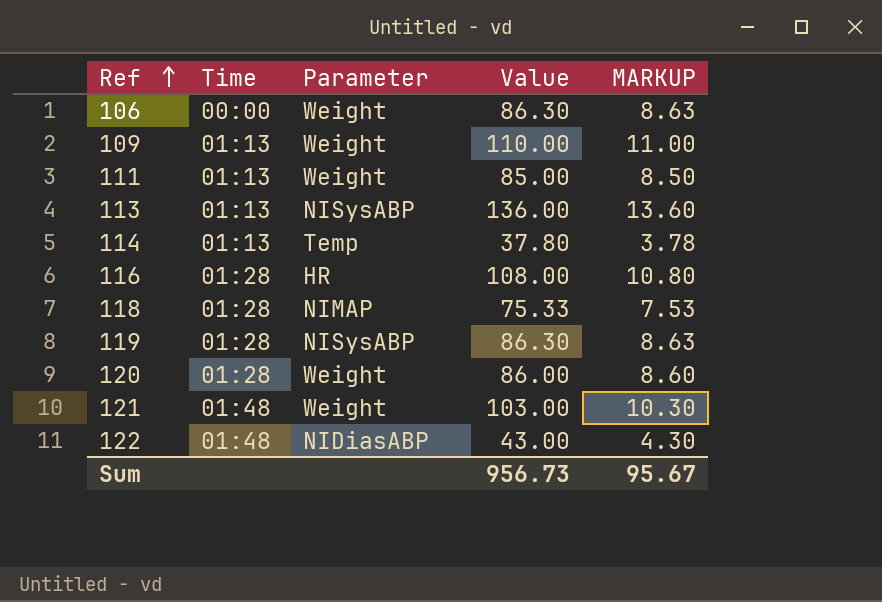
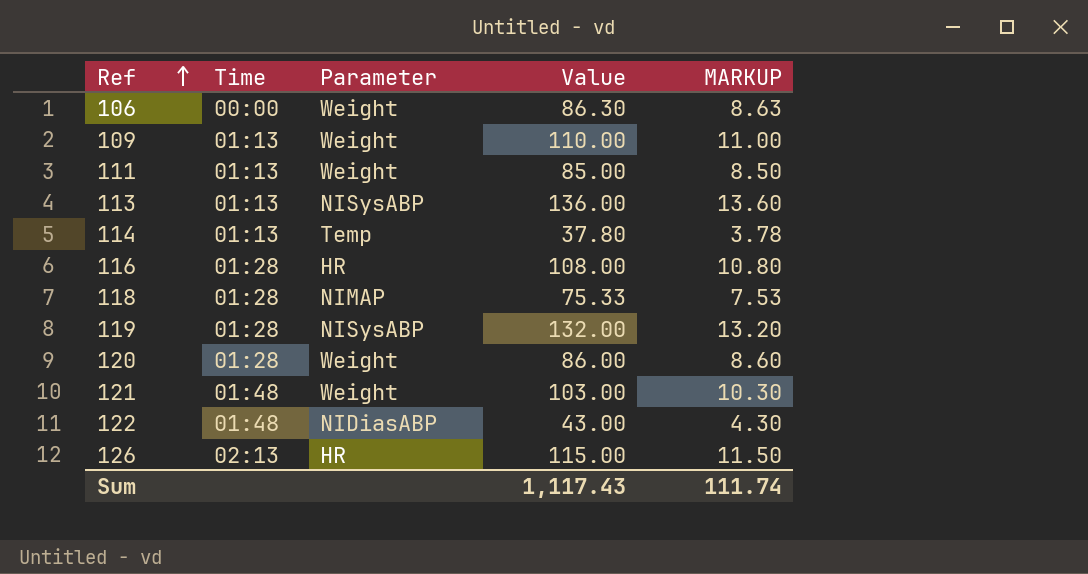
119 | Value: 86.30 -> 132.00
119 | MARKUP: 8.63 -> 13.20
row 126: none -> 02:13 | HR | 115.00 | 11.50
Sum | Value: 956.73 -> 1,117.43
Sum | MARKUP: 95.67 -> 111.74

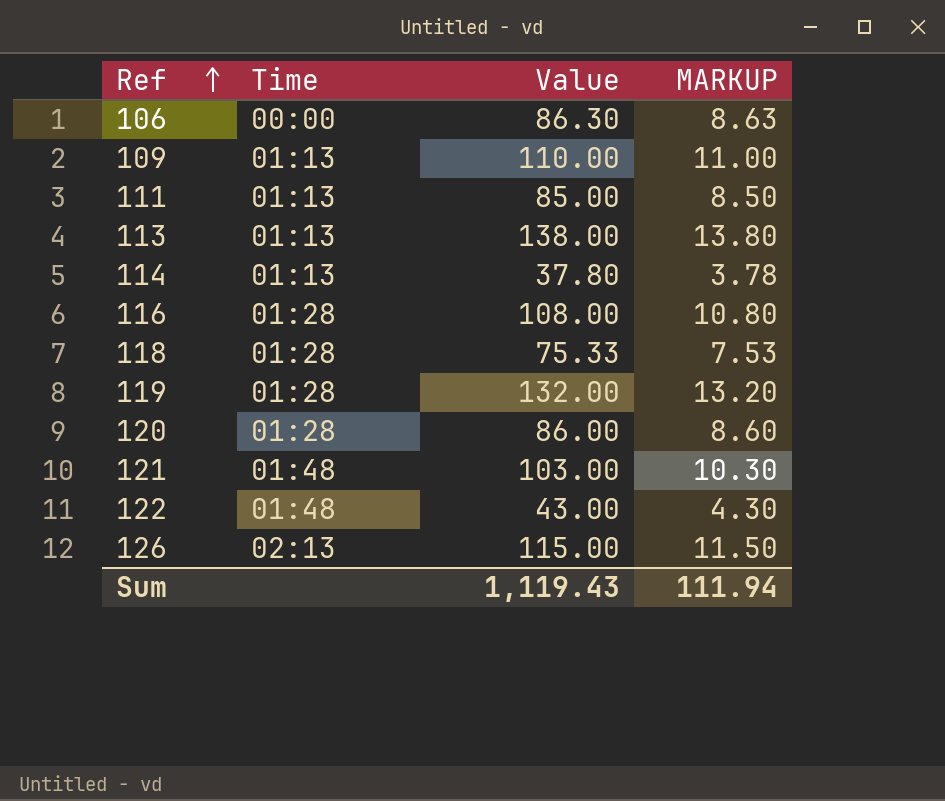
column Parameter | position: 3 -> none
113 | Value: 136.00 -> 138.00
113 | MARKUP: 13.60 -> 13.80
Sum | Value: 1,117.43 -> 1,119.43
Sum | MARKUP: 111.74 -> 111.94

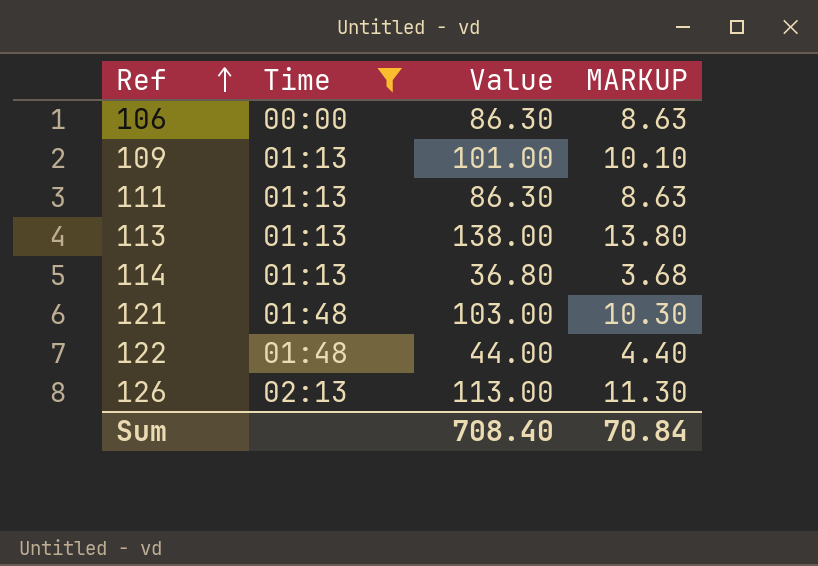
filter: none -> Time != 01:28
109 | Value: 110.00 -> 101.00
109 | MARKUP: 11.00 -> 10.10
111 | Value: 85.00 -> 86.30
111 | MARKUP: 8.50 -> 8.63
114 | Value: 37.80 -> 36.80
114 | MARKUP: 3.78 -> 3.68
122 | Value: 43.00 -> 44.00
122 | MARKUP: 4.30 -> 4.40
126 | Value: 115.00 -> 113.00
126 | MARKUP: 11.50 -> 11.30
Sum | Value: 1,119.43 -> 708.40
Sum | MARKUP: 111.94 -> 70.84

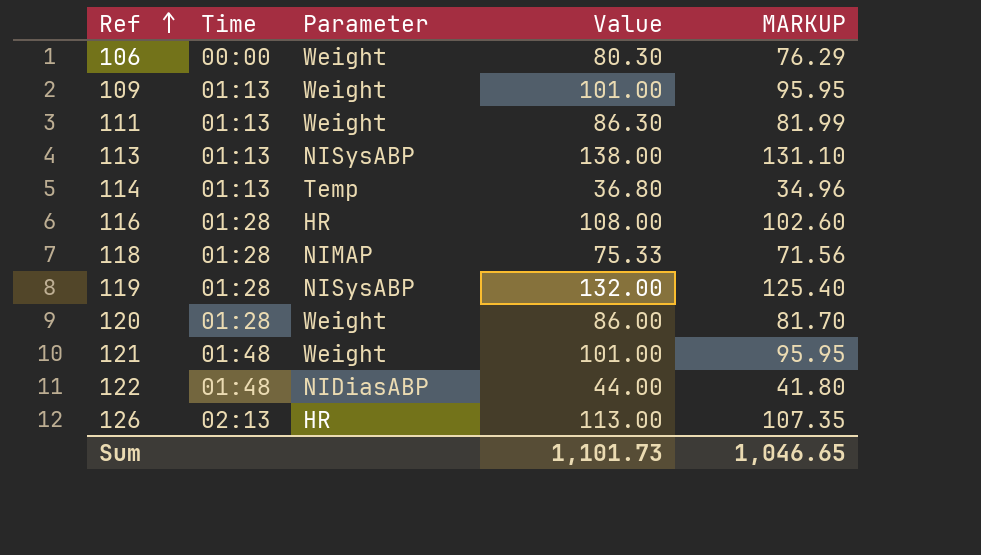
filter: Time != 01:28 -> none
column Parameter | position: none -> 3
column MARKUP | formula: [Value] * 0.1 -> [Value] * 0.95
106 | Value: 86.30 -> 80.30
121 | Value: 103.00 -> 101.00
Sum | Value: 708.40 -> 1,101.73
Sum | MARKUP: 70.84 -> 1,046.65

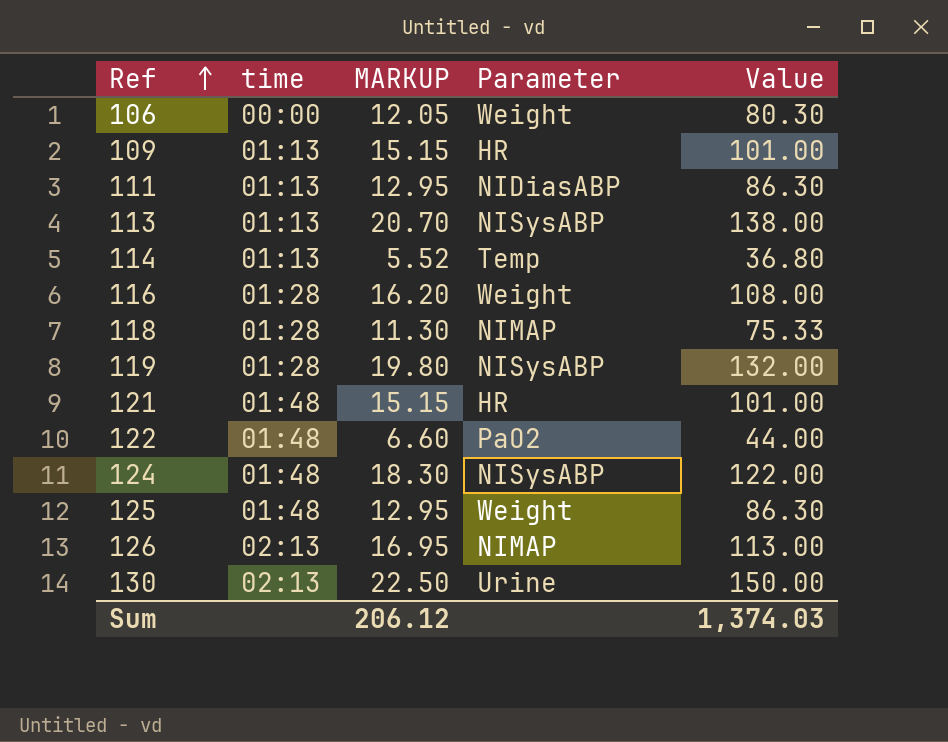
column name: Time -> time
column MARKUP | formula: [Value] * 0.95 -> [Value] * 0.15
column MARKUP | position: 5 -> 3
row 120: 01:28 | Weight | 86.00 | 81.70 -> none
109 | Parameter: Weight -> HR
111 | Parameter: Weight -> NIDiasABP
116 | Parameter: HR -> Weight
121 | Parameter: Weight -> HR
122 | Parameter: NIDiasABP -> PaO2
row 124: none -> 01:48 | 18.30 | NISysABP | 122.00
row 125: none -> 01:48 | 12.95 | Weight | 86.30
126 | Parameter: HR -> NIMAP
row 130: none -> 02:13 | 22.50 | Urine | 150.00
Sum | MARKUP: 1,046.65 -> 206.12
Sum | Value: 1,101.73 -> 1,374.03

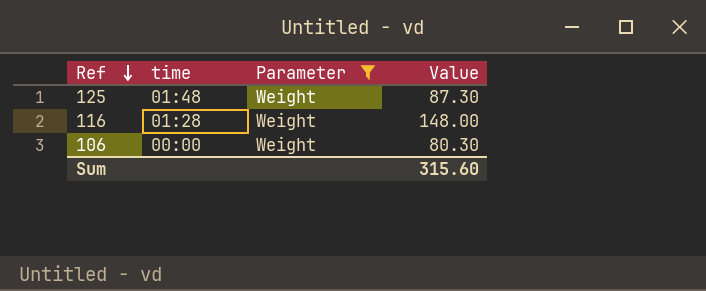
filter: none -> Parameter = Weight
row order: Ref ascending -> Ref descending
column MARKUP | formula: [Value] * 0.15 -> none
125 | Value: 86.30 -> 87.30
116 | Value: 108.00 -> 148.00
Sum | Value: 1,374.03 -> 315.60

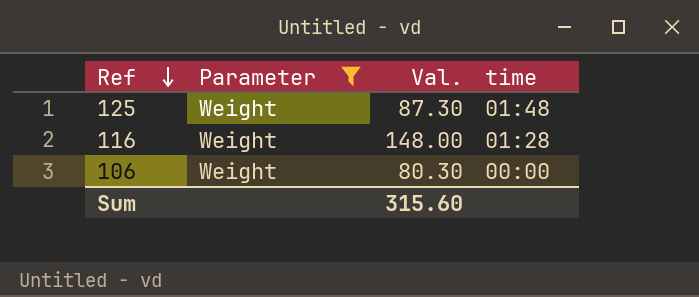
column name: Value -> Val.
column time | position: 2 -> 4

